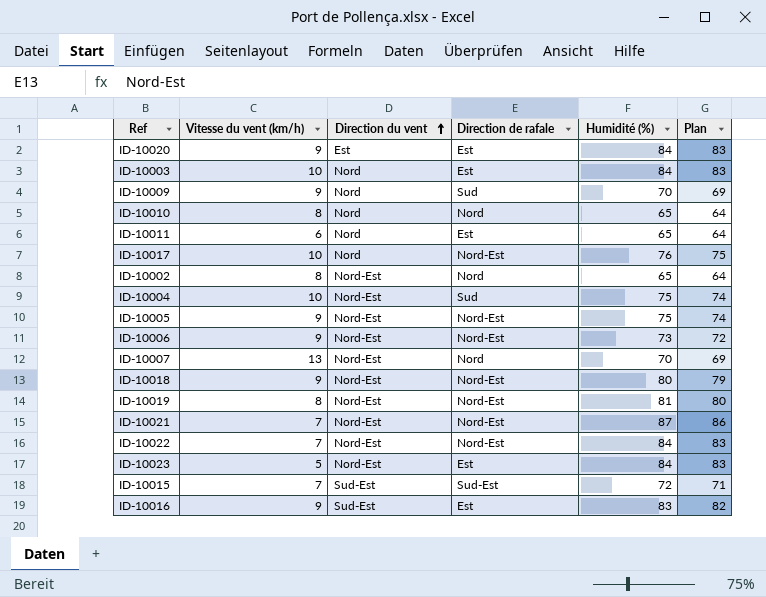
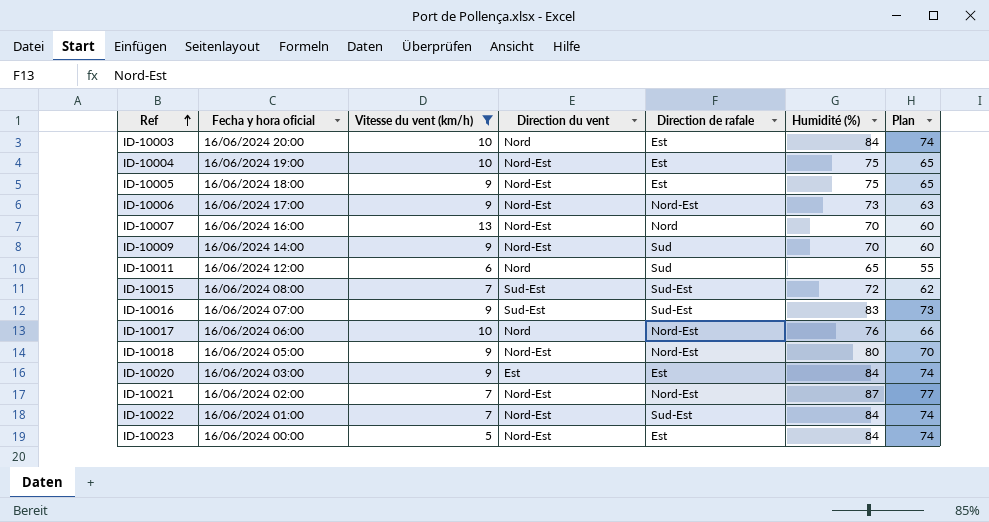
filter: none -> Vitesse du vent (km/h) != 8
row order: Direction du vent ascending -> Ref ascending
column Fecha y hora oficial | position: none -> 2
column Plan | formula: [Humidité (%)] - 1 -> [Humidité (%)] - 10
ID-10004 | Direction de rafale: Sud -> Est
ID-10005 | Direction de rafale: Nord-Est -> Est
ID-10009 | Direction du vent: Nord -> Nord-Est
ID-10011 | Direction de rafale: Est -> Sud
ID-10016 | Direction de rafale: Est -> Sud-Est
ID-10022 | Direction de rafale: Nord-Est -> Sud-Est

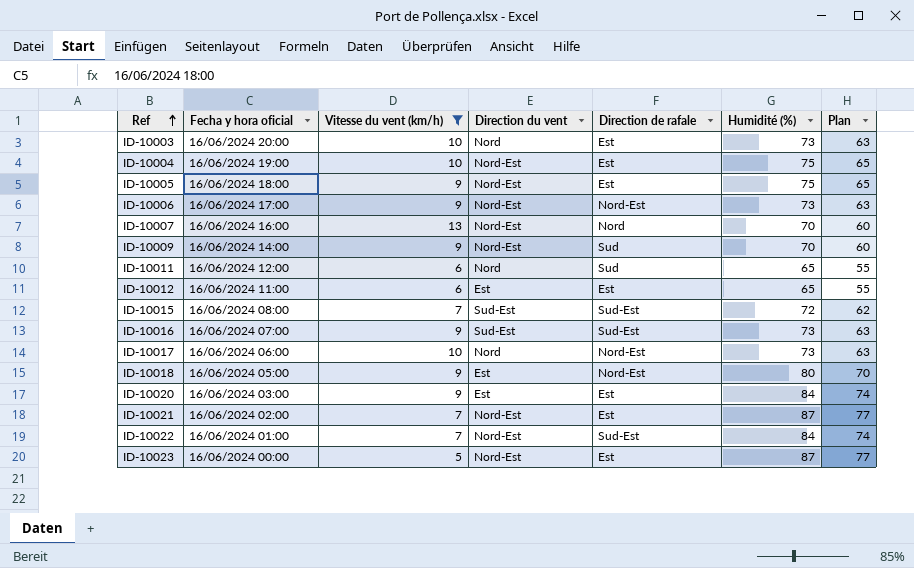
ID-10003 | Humidité (%): 84 -> 73
ID-10003 | Plan: 74 -> 63
row ID-10012: none -> 16/06/2024 11:00 | 6 | Est | Est | 65 | 55
ID-10016 | Humidité (%): 83 -> 73
ID-10016 | Plan: 73 -> 63
ID-10017 | Humidité (%): 76 -> 73
ID-10017 | Plan: 66 -> 63
ID-10018 | Direction du vent: Nord-Est -> Est
ID-10021 | Direction de rafale: Nord-Est -> Est
ID-10023 | Humidité (%): 84 -> 87
ID-10023 | Plan: 74 -> 77

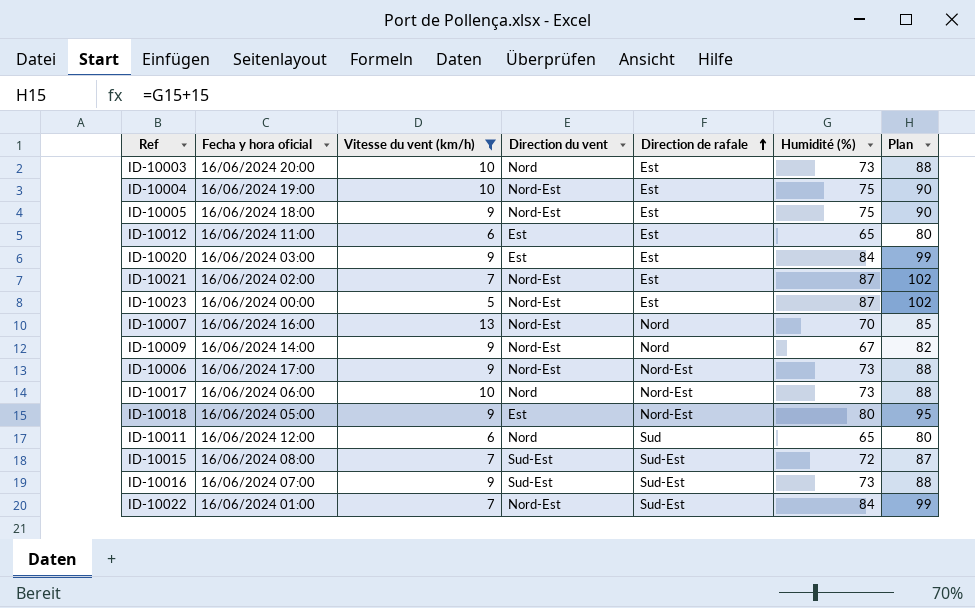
row order: Ref ascending -> Direction de rafale ascending
column Plan | formula: [Humidité (%)] - 10 -> [Humidité (%)] + 15
ID-10009 | Direction de rafale: Sud -> Nord
ID-10009 | Humidité (%): 70 -> 67

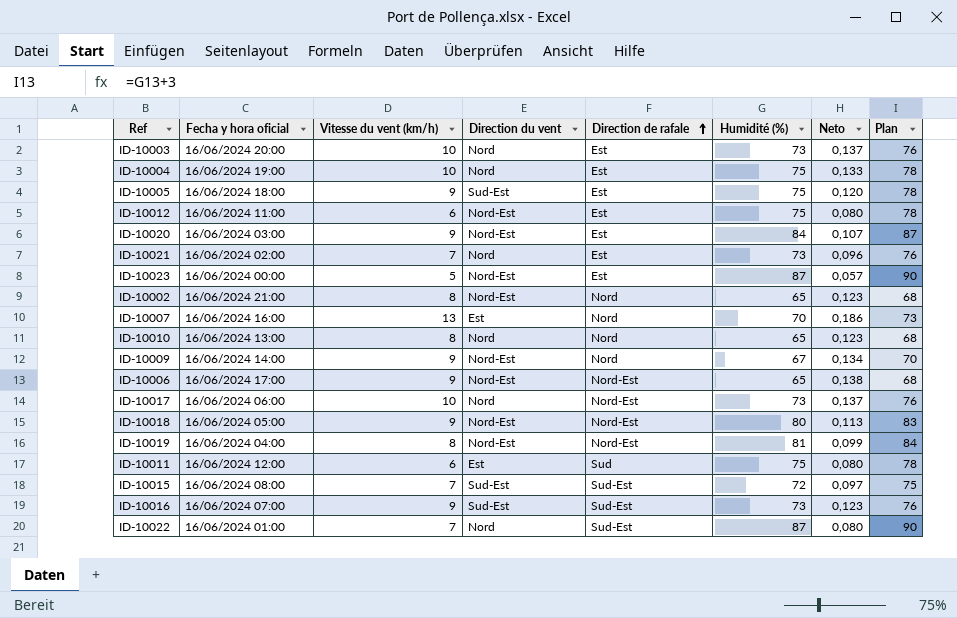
filter: Vitesse du vent (km/h) != 8 -> none
column Neto | formula: none -> [Vitesse du vent (km/h)] / [Humidité (%)]
column Plan | formula: [Humidité (%)] + 15 -> [Humidité (%)] + 3
ID-10004 | Direction du vent: Nord-Est -> Nord
ID-10005 | Direction du vent: Nord-Est -> Sud-Est
ID-10012 | Direction du vent: Est -> Nord-Est
ID-10012 | Humidité (%): 65 -> 75
ID-10020 | Direction du vent: Est -> Nord-Est
ID-10021 | Direction du vent: Nord-Est -> Nord
ID-10021 | Humidité (%): 87 -> 73
ID-10007 | Direction du vent: Nord-Est -> Est
ID-10006 | Humidité (%): 73 -> 65
ID-10018 | Direction du vent: Est -> Nord-Est
ID-10011 | Direction du vent: Nord -> Est
ID-10011 | Humidité (%): 65 -> 75
ID-10022 | Direction du vent: Nord-Est -> Nord
ID-10022 | Humidité (%): 84 -> 87

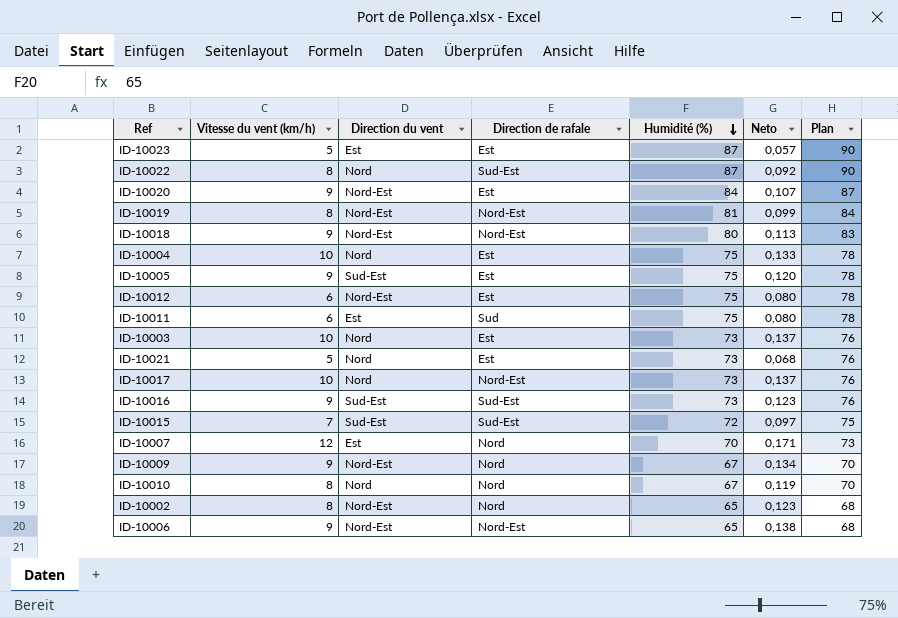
row order: Direction de rafale ascending -> Humidité (%) descending
column Fecha y hora oficial | position: 2 -> none
ID-10023 | Direction du vent: Nord-Est -> Est
ID-10022 | Vitesse du vent (km/h): 7 -> 8
ID-10022 | Neto: 0,080 -> 0,092
ID-10021 | Vitesse du vent (km/h): 7 -> 5
ID-10021 | Neto: 0,096 -> 0,068
ID-10007 | Vitesse du vent (km/h): 13 -> 12
ID-10007 | Neto: 0,186 -> 0,171
ID-10010 | Humidité (%): 65 -> 67
ID-10010 | Neto: 0,123 -> 0,119
ID-10010 | Plan: 68 -> 70

